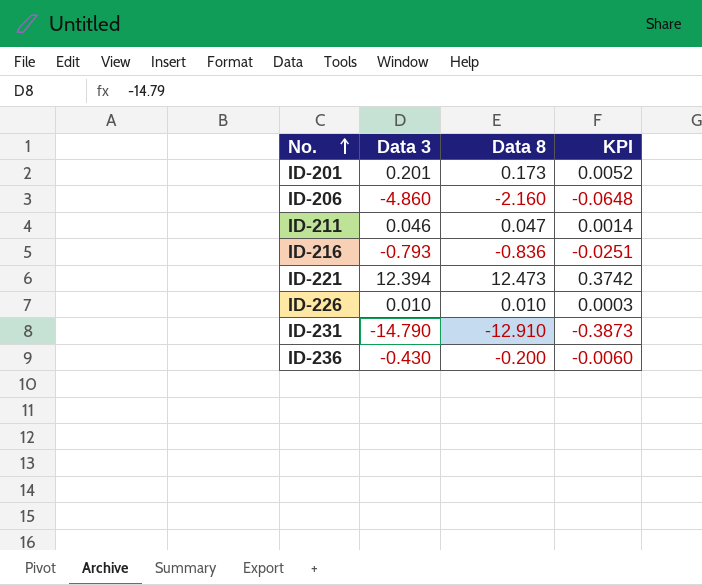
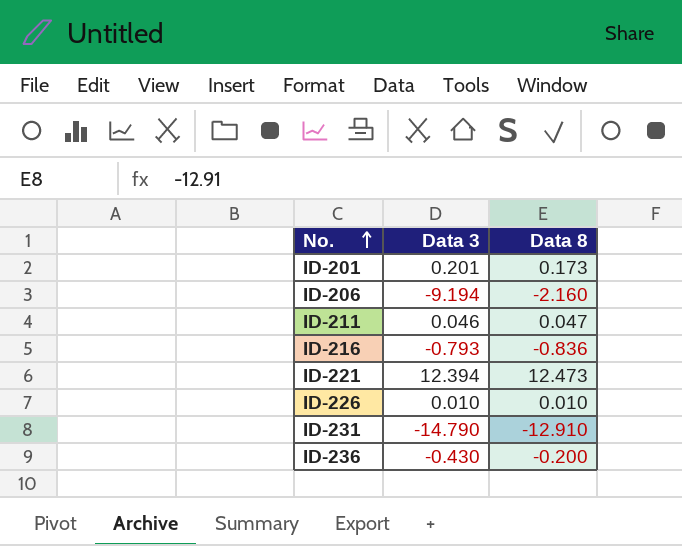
column KPI | formula: [Data 8] * 0.03 -> none
ID-206 | Data 3: -4.860 -> -9.194

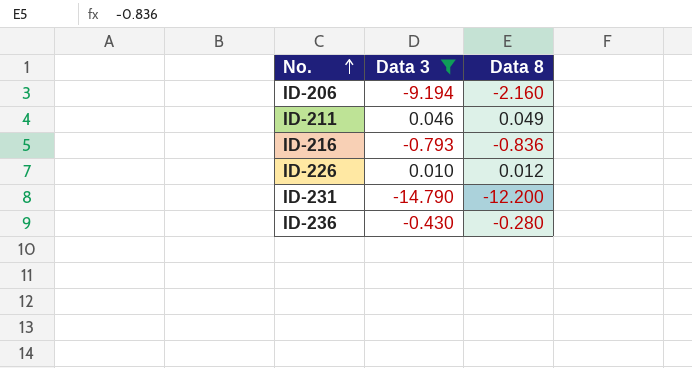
filter: none -> Data 3 <= 0.046
ID-211 | Data 8: 0.047 -> 0.049
ID-226 | Data 8: 0.010 -> 0.012
ID-231 | Data 8: -12.910 -> -12.200
ID-236 | Data 8: -0.200 -> -0.280

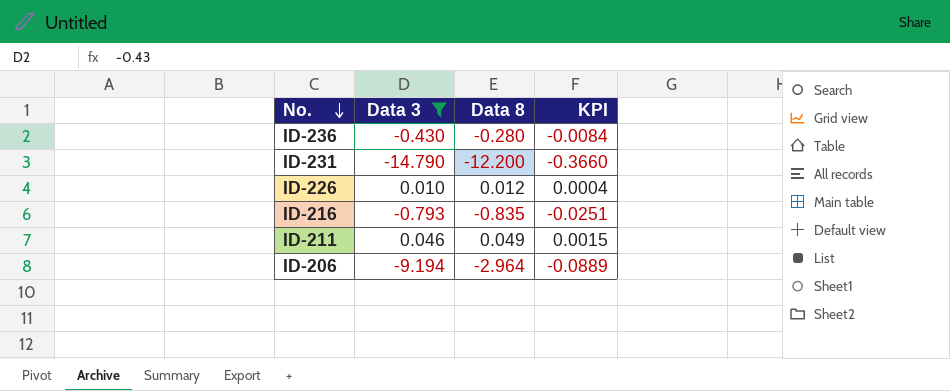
row order: No. ascending -> No. descending
column KPI | formula: none -> [Data 8] * 0.03
ID-216 | Data 8: -0.836 -> -0.835
ID-206 | Data 8: -2.160 -> -2.964

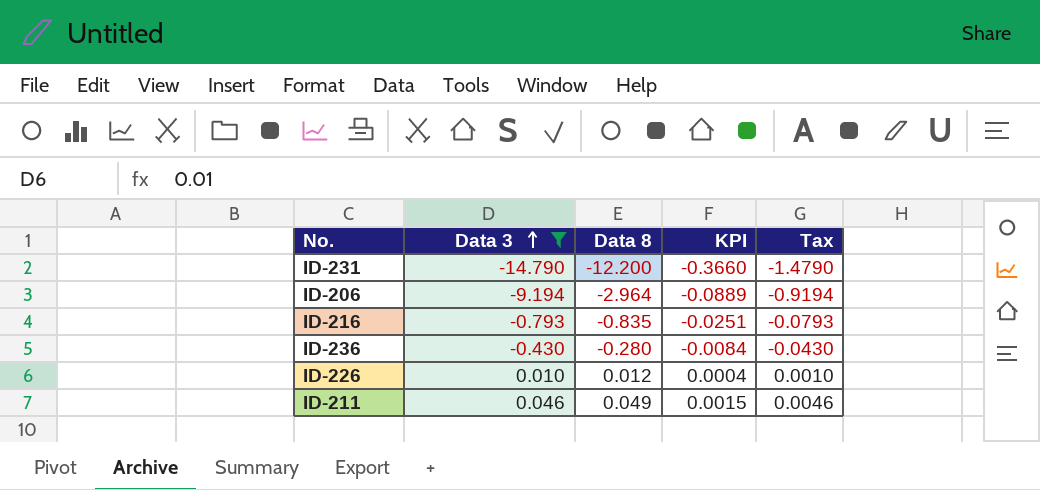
row order: No. descending -> Data 3 ascending
column Tax | formula: none -> [Data 3] * 0.1

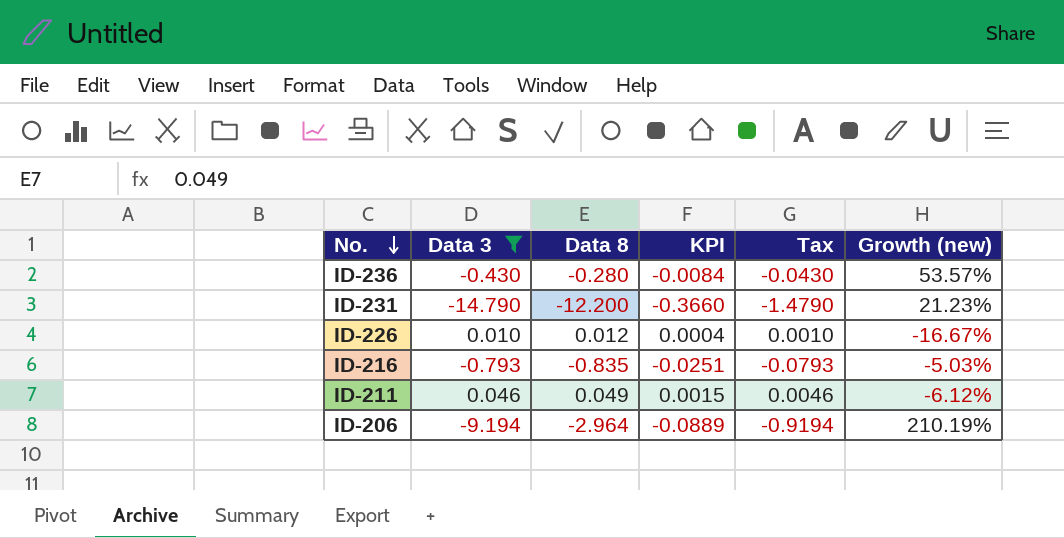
row order: Data 3 ascending -> No. descending
column Growth (new) | formula: none -> ([Data 3] - [Data 8]) / [Data 8]

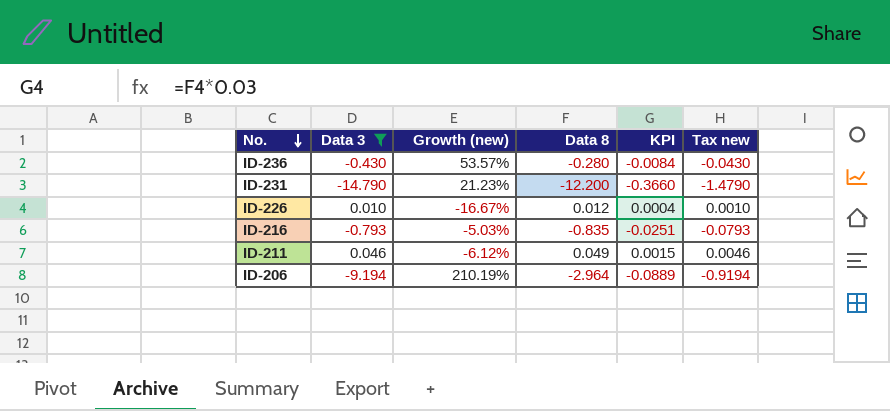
column Growth (new) | position: 6 -> 3
column name: Tax -> Tax new

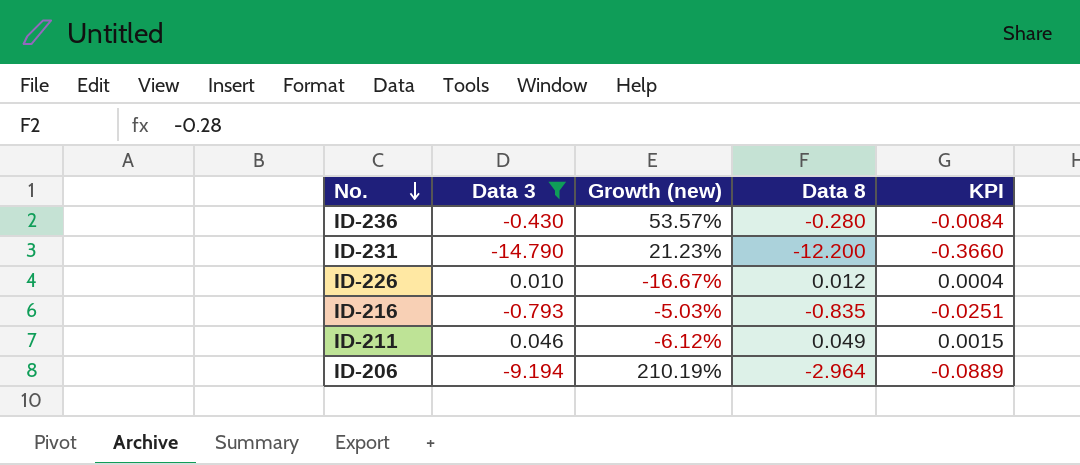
column Tax new | formula: [Data 3] * 0.1 -> none

